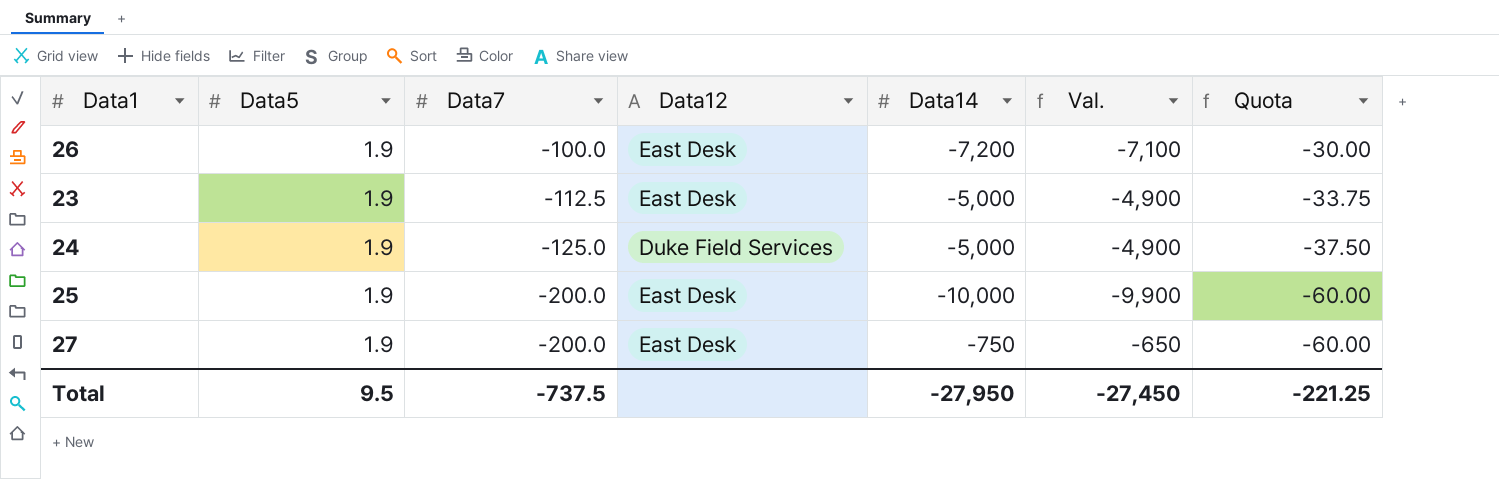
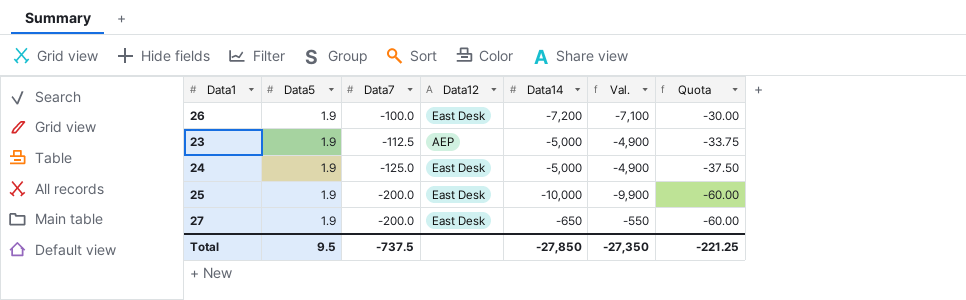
23 | Data12: East Desk -> AEP
24 | Data12: Duke Field Services -> East Desk
27 | Data14: -750 -> -650
27 | Val.: -650 -> -550
Total | Data14: -27,950 -> -27,850
Total | Val.: -27,450 -> -27,350

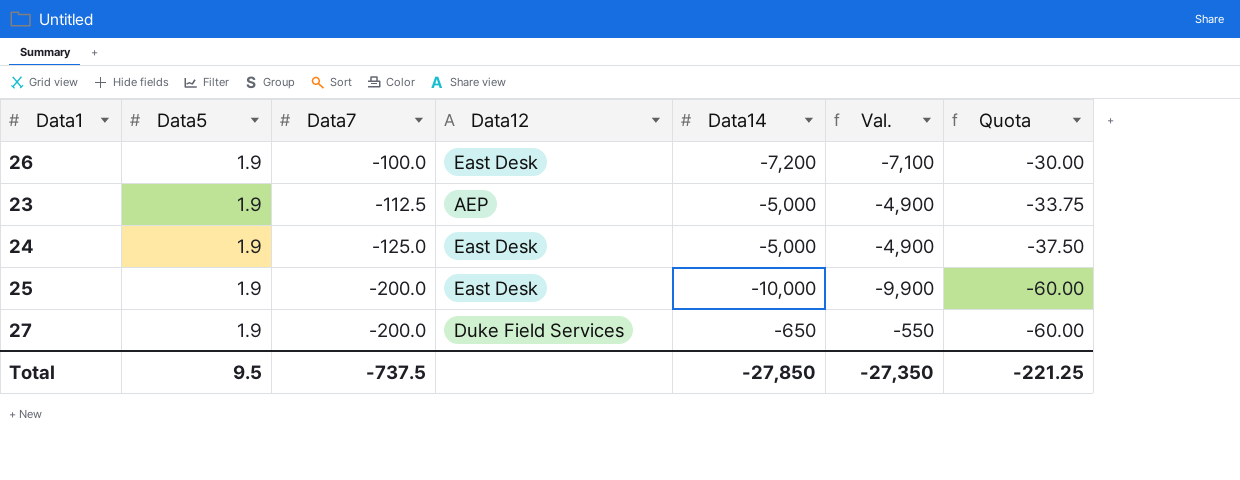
27 | Data12: East Desk -> Duke Field Services

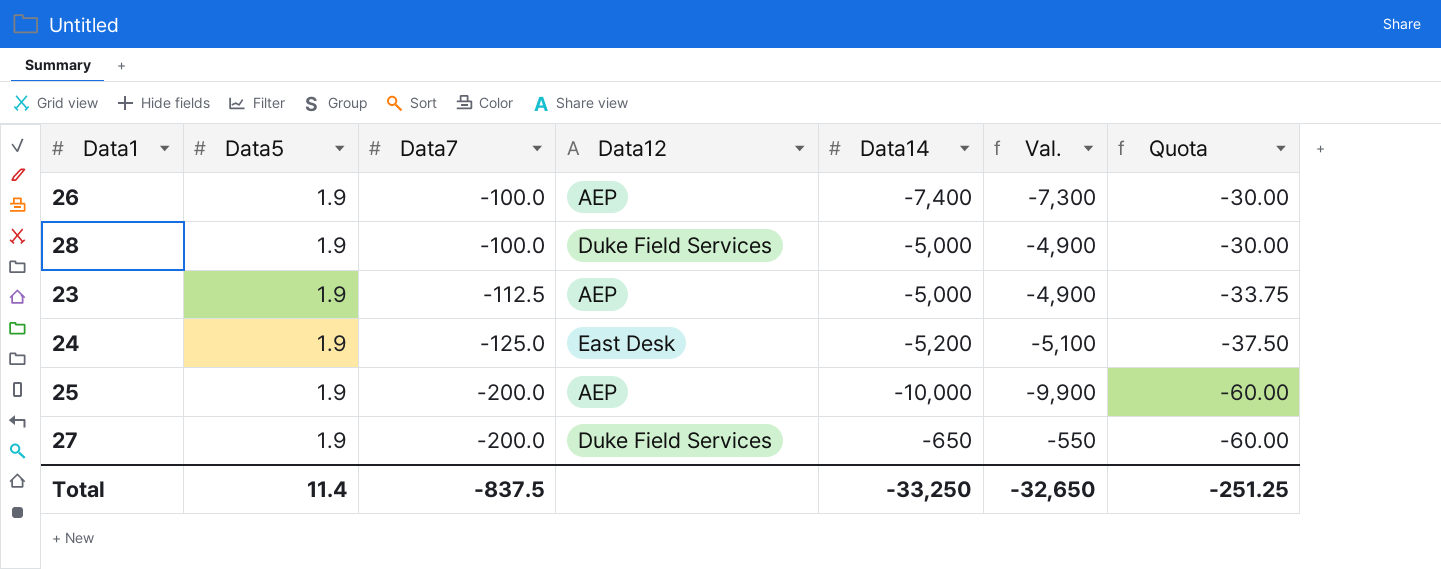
26 | Data12: East Desk -> AEP
26 | Data14: -7,200 -> -7,400
26 | Val.: -7,100 -> -7,300
row 28: none -> 1.9 | -100.0 | Duke Field Services | -5,000 | -4,900 | -30.00
24 | Data14: -5,000 -> -5,200
24 | Val.: -4,900 -> -5,100
25 | Data12: East Desk -> AEP
Total | Data5: 9.5 -> 11.4
Total | Data7: -737.5 -> -837.5
Total | Data14: -27,850 -> -33,250
Total | Val.: -27,350 -> -32,650
Total | Quota: -221.25 -> -251.25

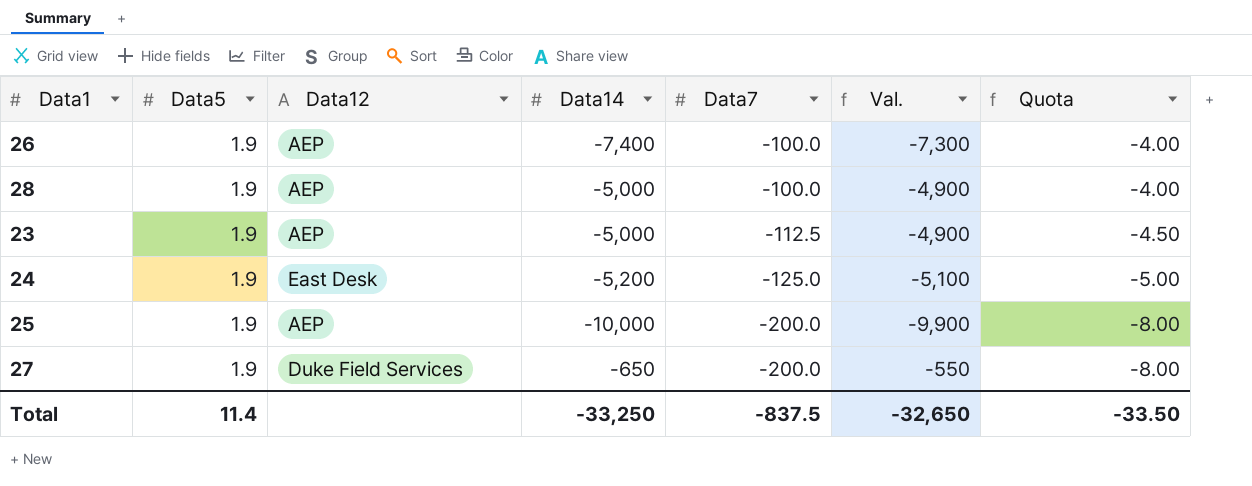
column Data7 | position: 3 -> 5
column Quota | formula: [Data7] * 0.3 -> [Data7] * 0.04
28 | Data12: Duke Field Services -> AEP
Total | Quota: -251.25 -> -33.50

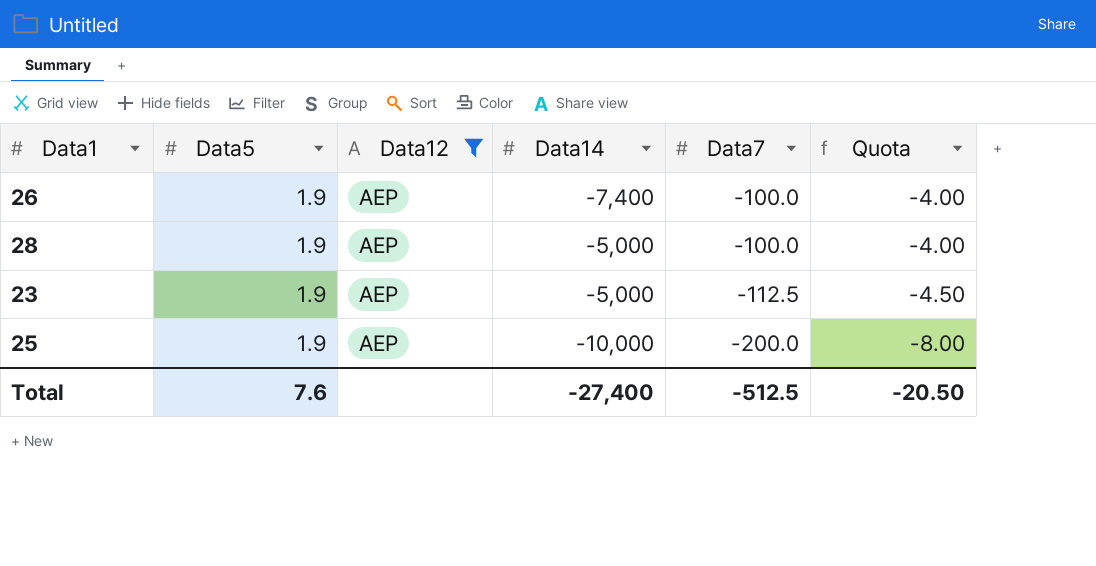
filter: none -> Data12 = AEP
column Val. | formula: [Data14] + 100 -> none
Total | Data5: 11.4 -> 7.6
Total | Data14: -33,250 -> -27,400
Total | Data7: -837.5 -> -512.5
Total | Quota: -33.50 -> -20.50

